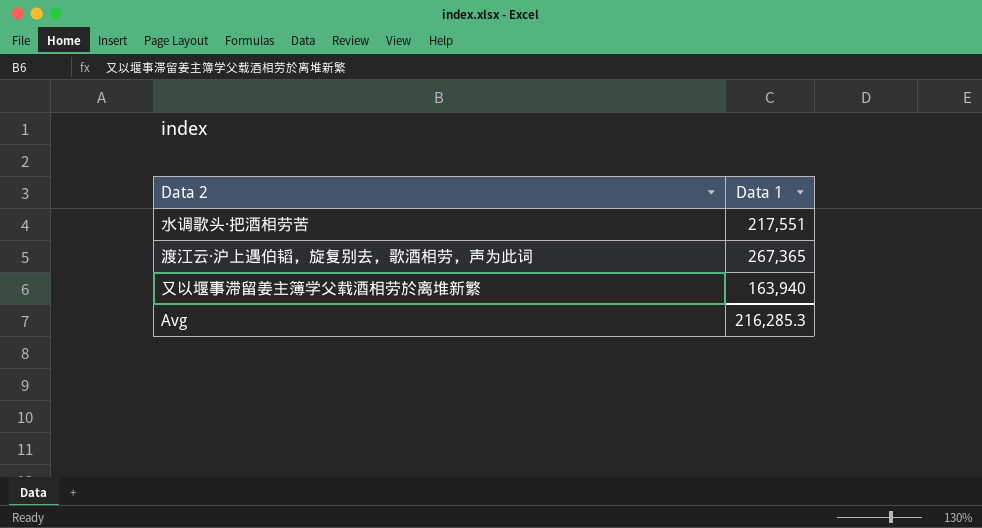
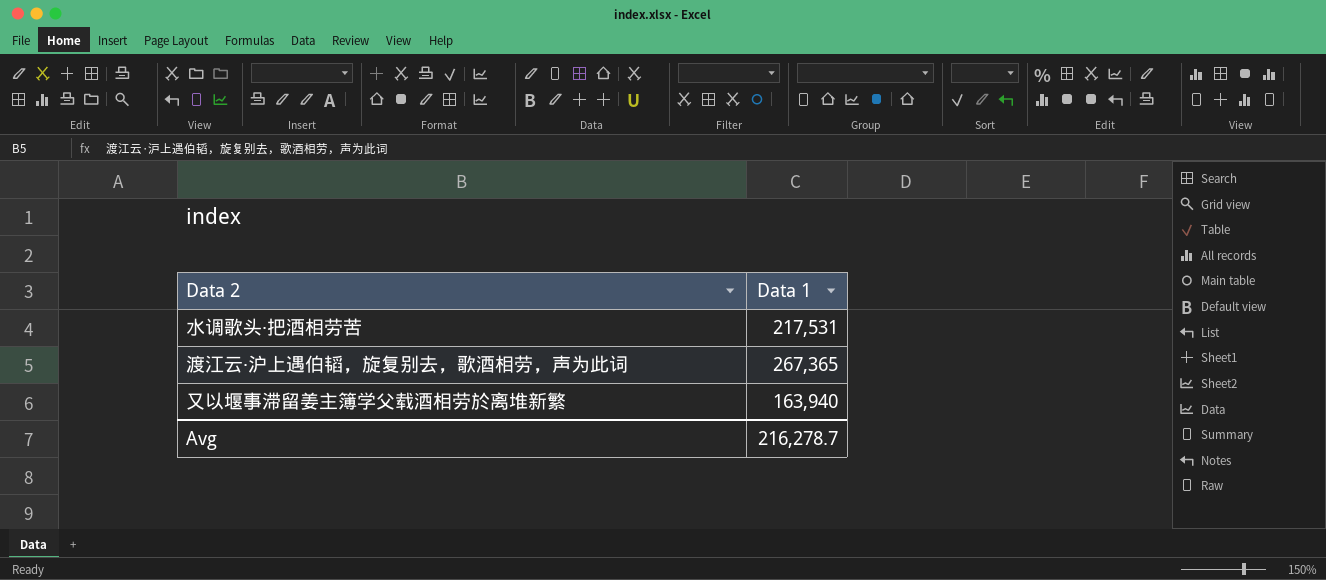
水调歌头·把酒相劳苦 | Data 1: 217,551 -> 217,531
Avg | Data 1: 216,285.3 -> 216,278.7

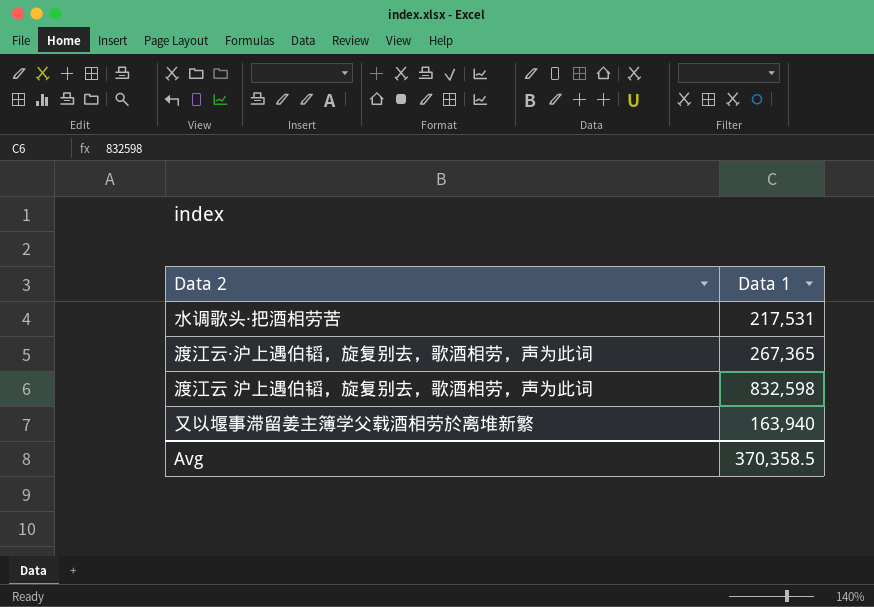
row 渡江云 沪上遇伯韬，旋复别去，歌酒相劳，声为此词: none -> 832,598
Avg | Data 1: 216,278.7 -> 370,358.5

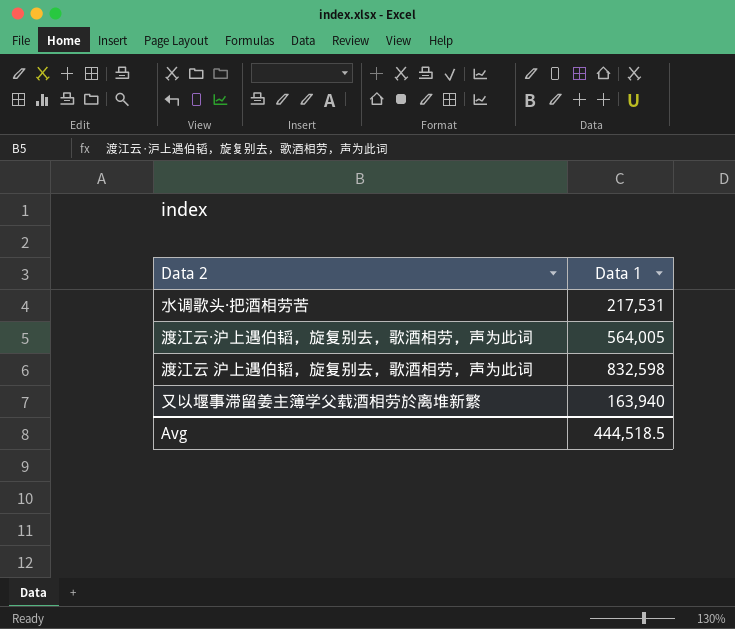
渡江云·沪上遇伯韬，旋复别去，歌酒相劳，声为此词 | Data 1: 267,365 -> 564,005
Avg | Data 1: 370,358.5 -> 444,518.5

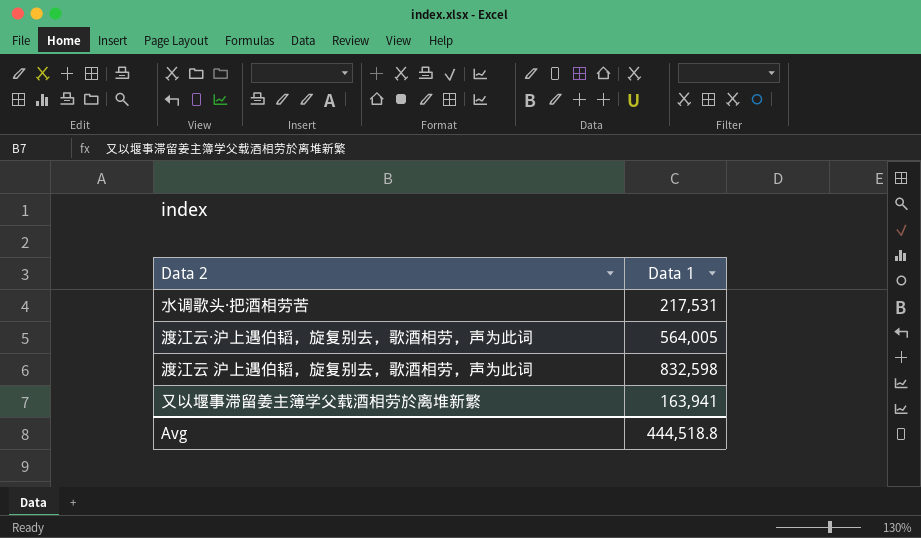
又以堰事滞留姜主簿学父载酒相劳於离堆新繁 | Data 1: 163,940 -> 163,941
Avg | Data 1: 444,518.5 -> 444,518.8

